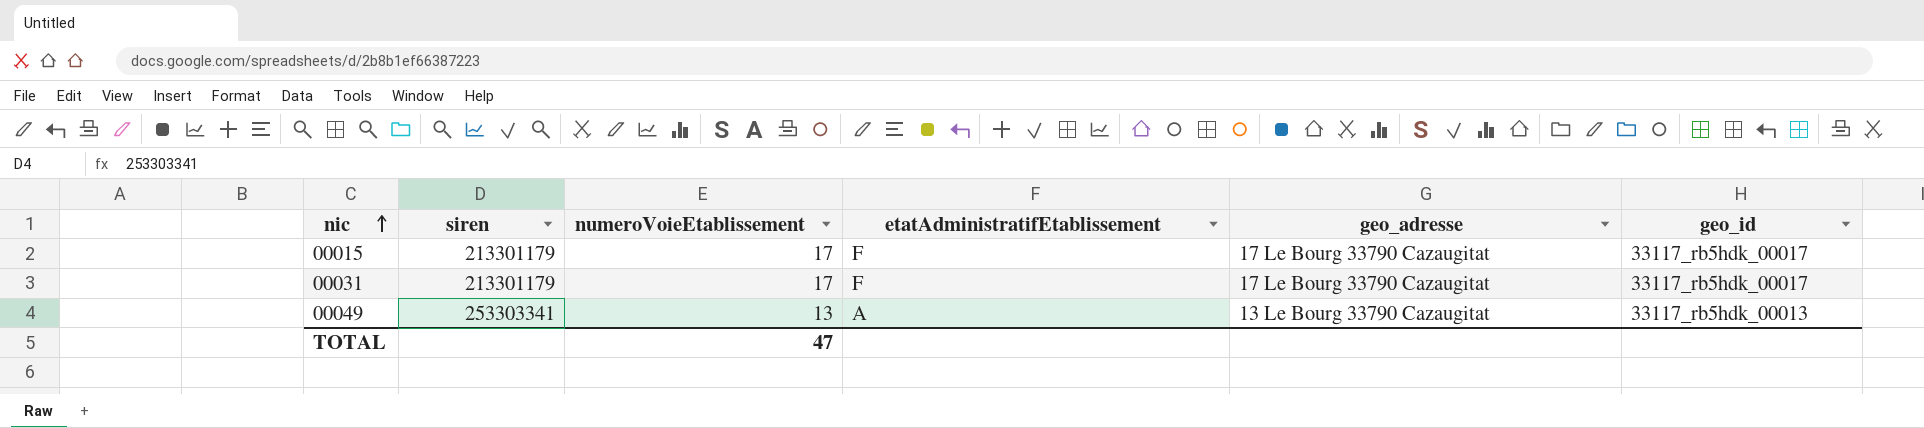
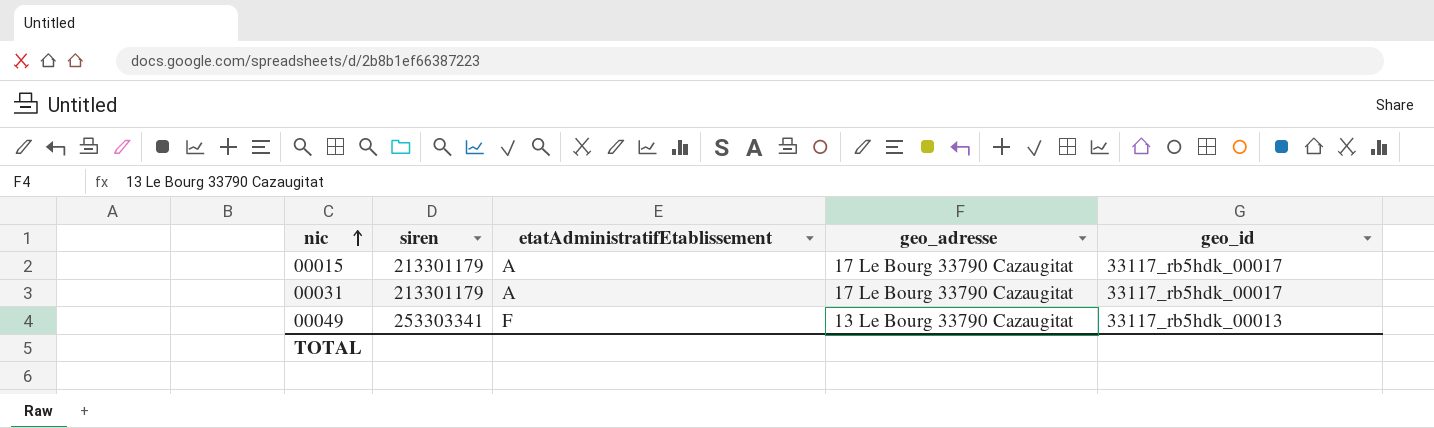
column numeroVoieEtablissement | position: 3 -> none
00015 | etatAdministratifEtablissement: F -> A
00031 | etatAdministratifEtablissement: F -> A
00049 | etatAdministratifEtablissement: A -> F

